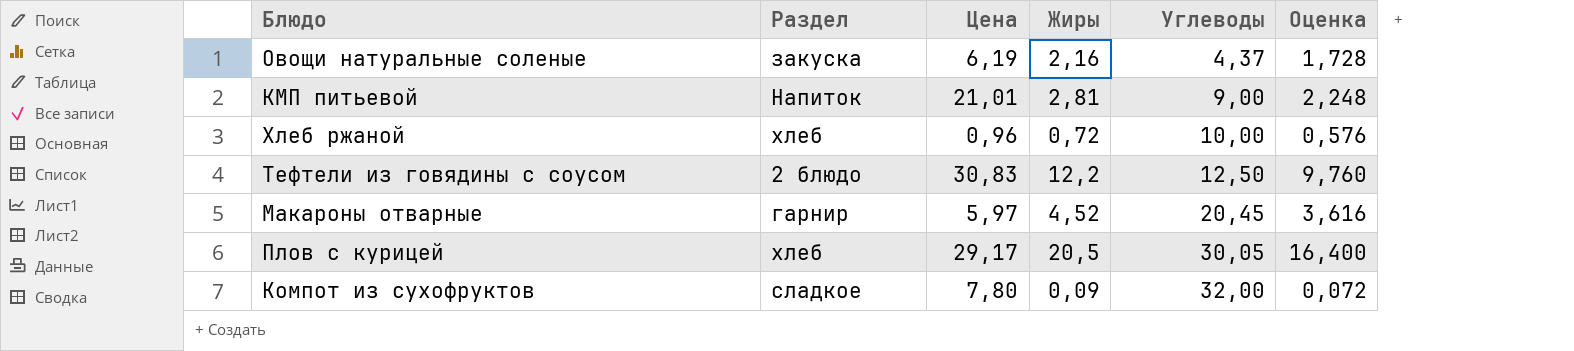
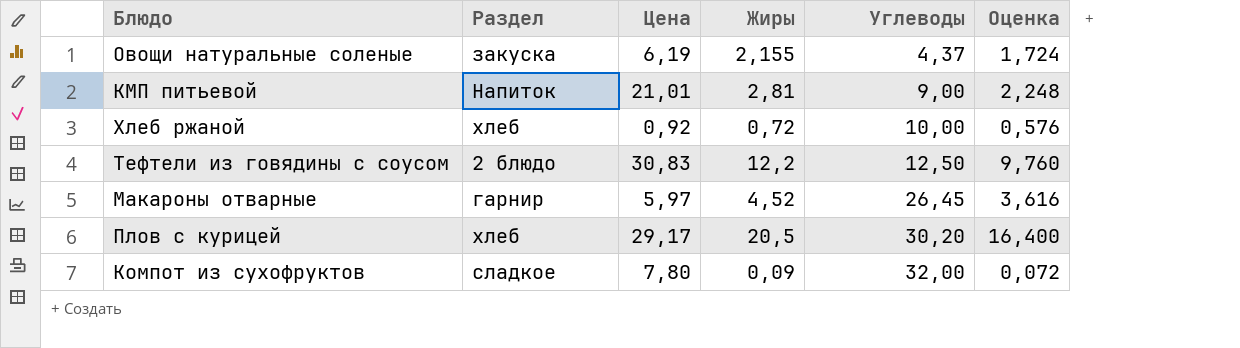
Овощи натуральные соленые | Жиры: 2,16 -> 2,155
Овощи натуральные соленые | Оценка: 1,728 -> 1,724
Хлеб ржаной | Цена: 0,96 -> 0,92
Макароны отварные | Углеводы: 20,45 -> 26,45
Плов с курицей | Углеводы: 30,05 -> 30,20

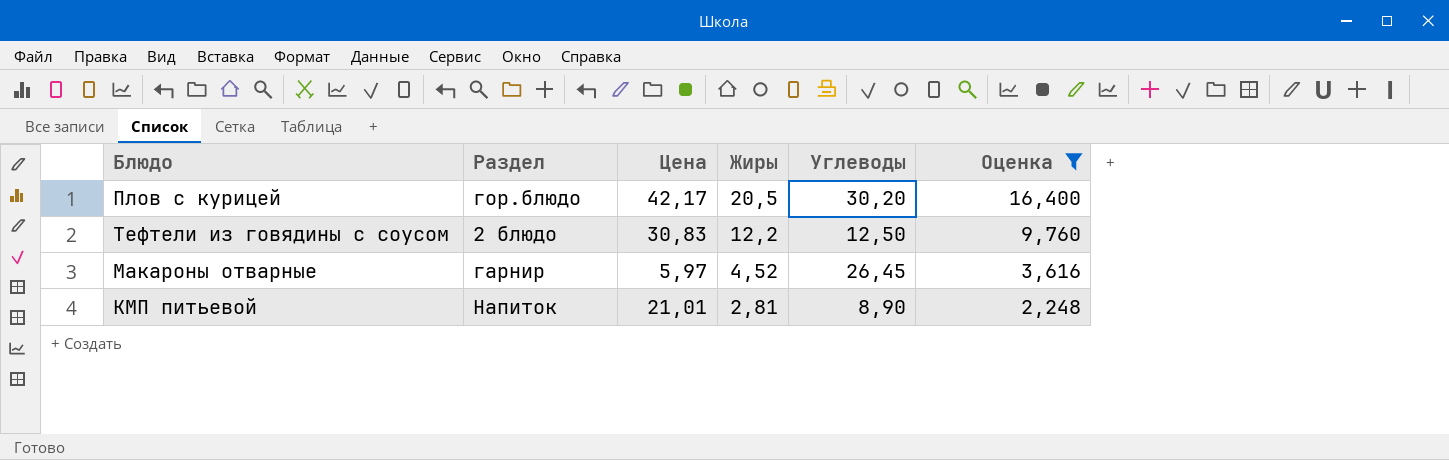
filter: none -> Оценка >= 2,248
row order: Углеводы ascending -> Жиры descending
Плов с курицей | Раздел: хлеб -> гор.блюдо
Плов с курицей | Цена: 29,17 -> 42,17
КМП питьевой | Углеводы: 9,00 -> 8,90

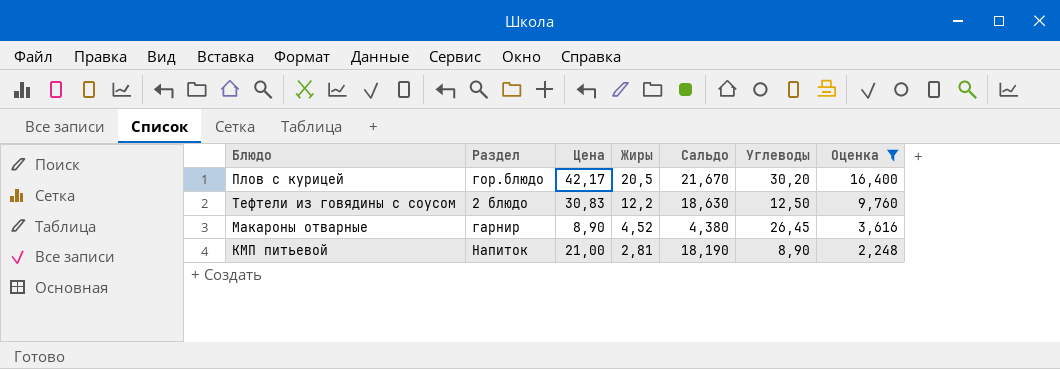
column Сальдо | formula: none -> [Цена] - [Жиры]
Макароны отварные | Цена: 5,97 -> 8,90
КМП питьевой | Цена: 21,01 -> 21,00

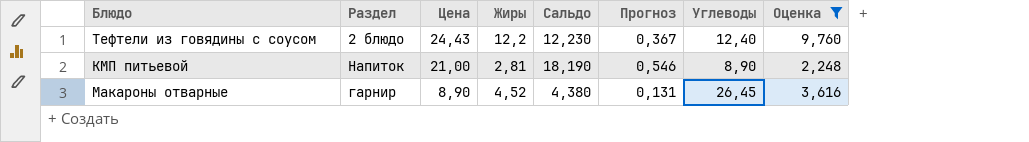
row order: Жиры descending -> Цена descending
column Прогноз | formula: none -> [Сальдо] * 0,03
row Плов с курицей: гор.блюдо | 42,17 | 20,5 | 21,670 | 30,20 | 16,400 -> none
Тефтели из говядины с соусом | Цена: 30,83 -> 24,43
Тефтели из говядины с соусом | Сальдо: 18,630 -> 12,230
Тефтели из говядины с соусом | Углеводы: 12,50 -> 12,40

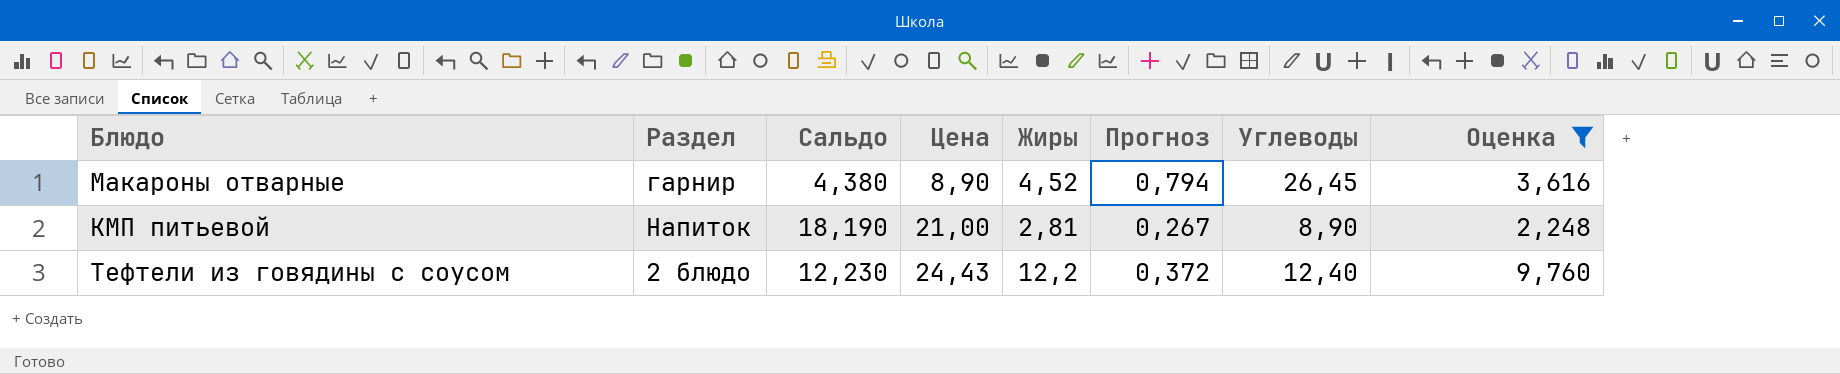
row order: Цена descending -> Цена ascending
column Сальдо | position: 5 -> 3
column Прогноз | formula: [Сальдо] * 0,03 -> [Углеводы] * 0,03

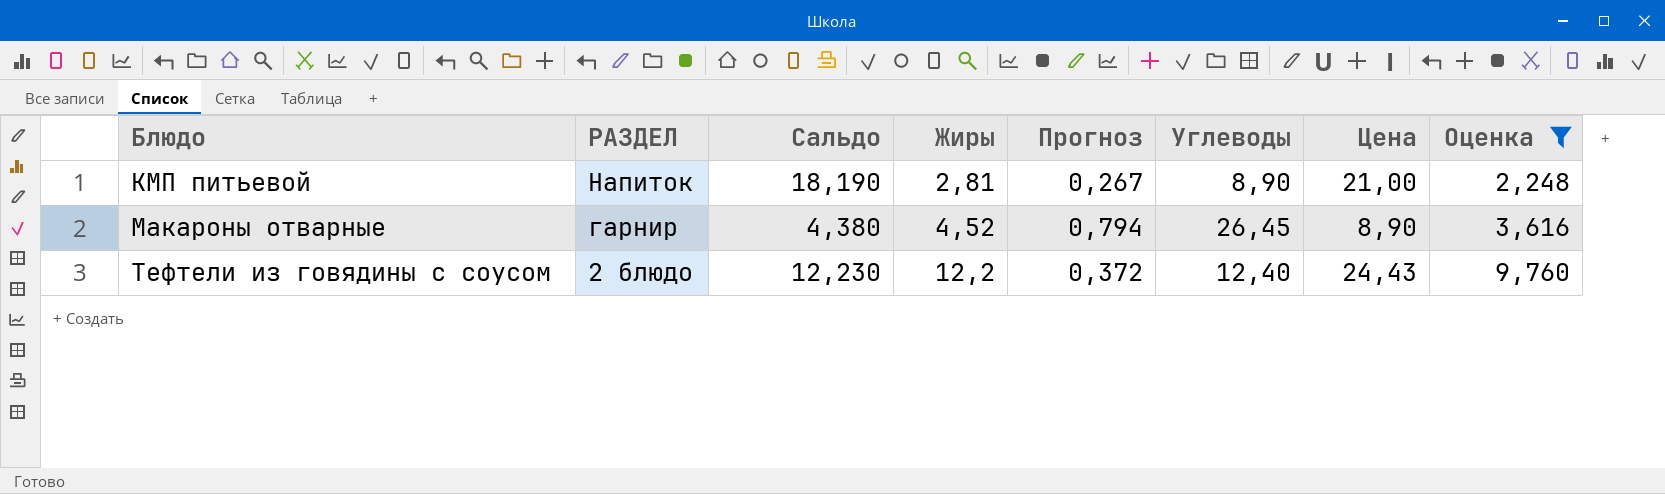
row order: Цена ascending -> Блюдо ascending
column name: Раздел -> РАЗДЕЛ
column Цена | position: 4 -> 7

